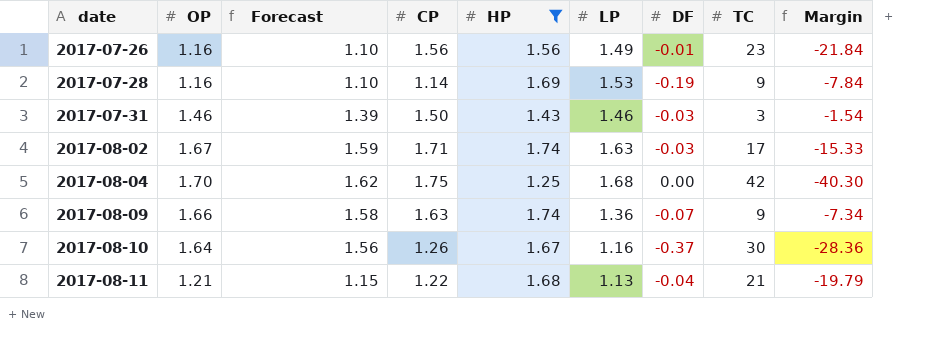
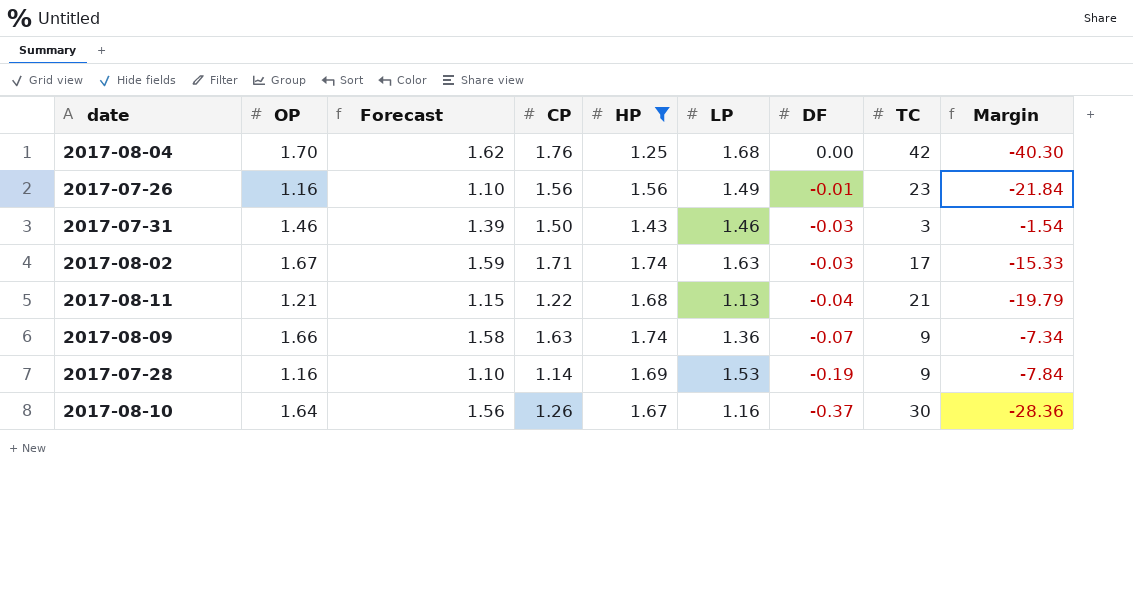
row order: date ascending -> DF descending
2017-08-04 | CP: 1.75 -> 1.76

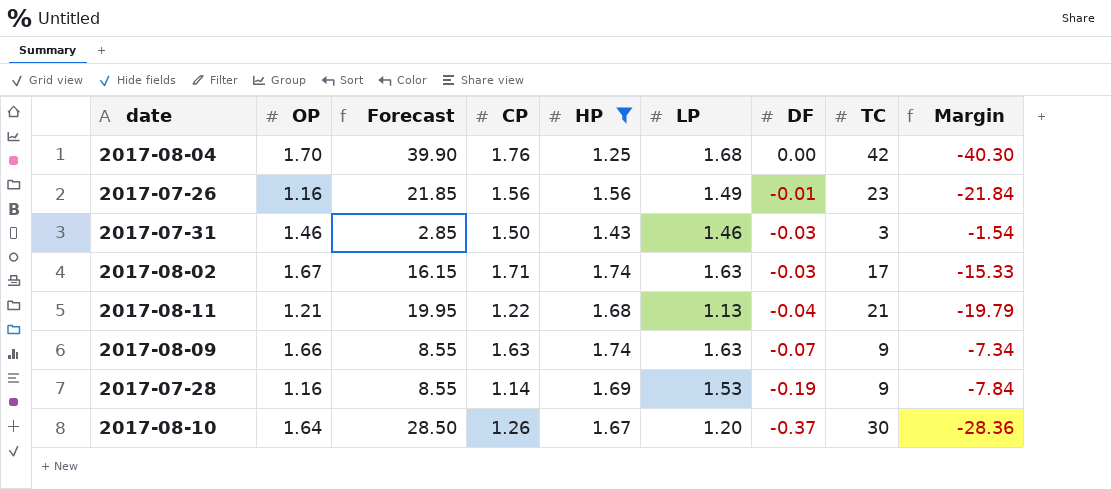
column Forecast | formula: [OP] * 0.95 -> [TC] * 0.95
2017-08-09 | LP: 1.36 -> 1.63
2017-08-10 | LP: 1.16 -> 1.20

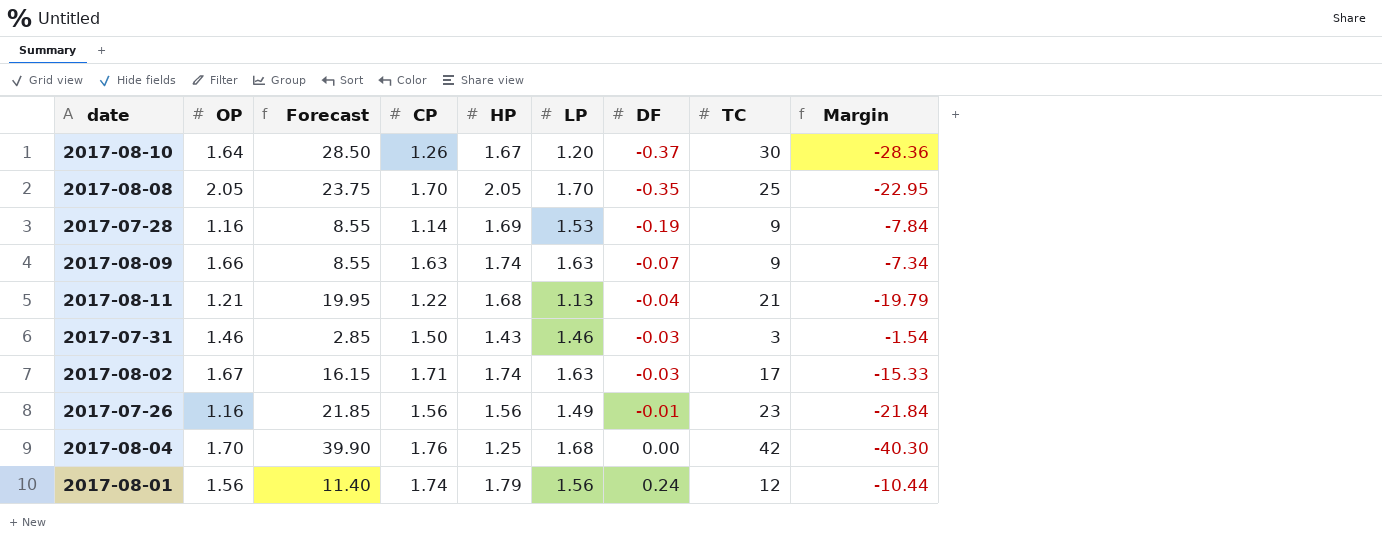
filter: HP <= 1.74 -> none
row order: DF descending -> DF ascending

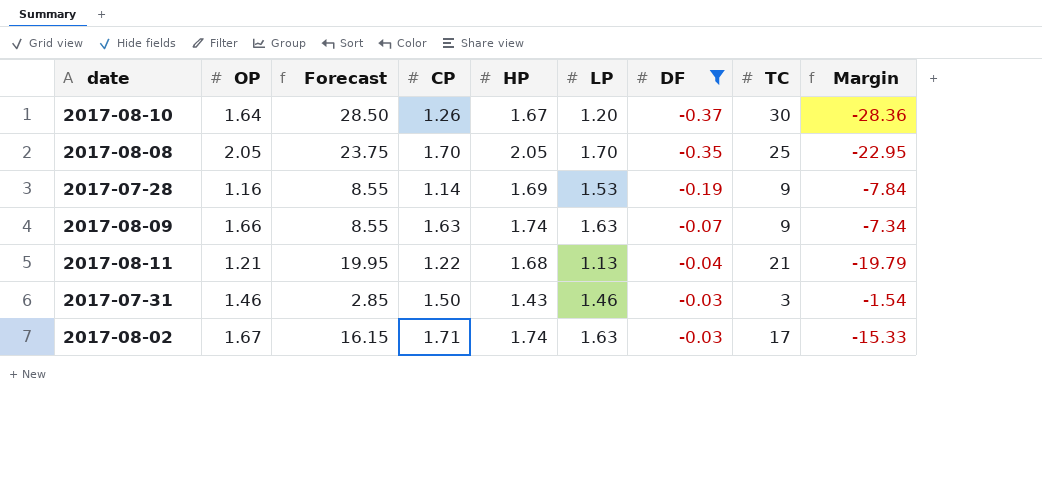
filter: none -> DF <= -0.03

